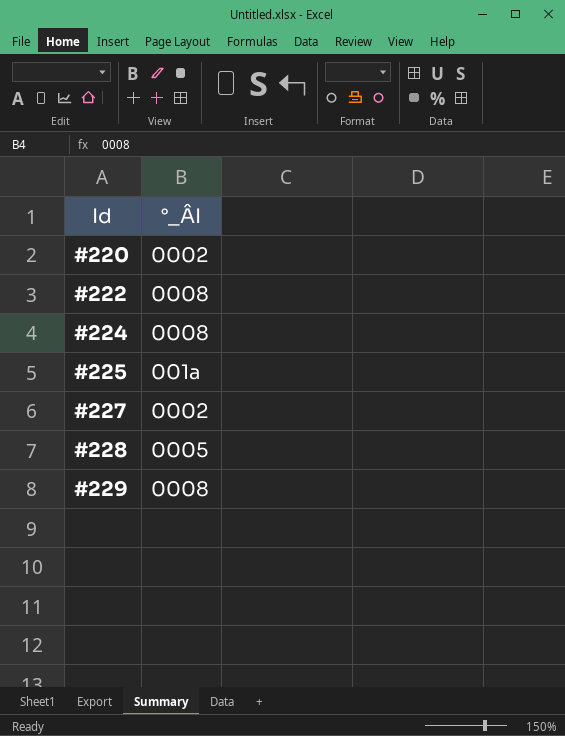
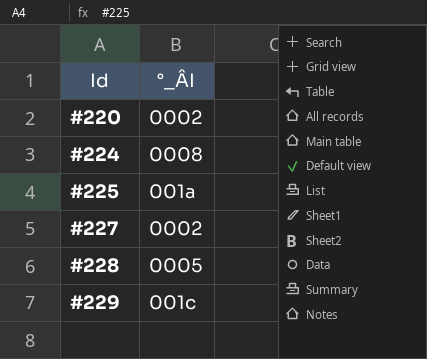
row #222: 0008 -> none
#229 | °_ÂI: 0008 -> 001c

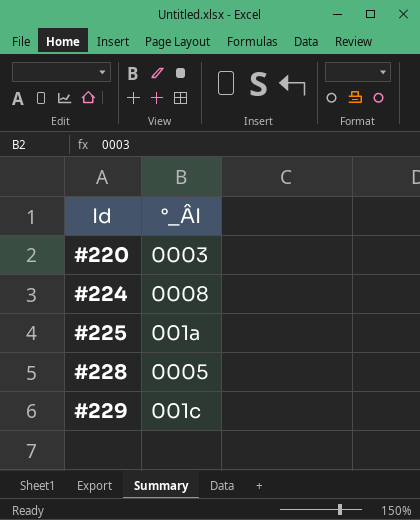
row #227: 0002 -> none
#220 | °_ÂI: 0002 -> 0003

